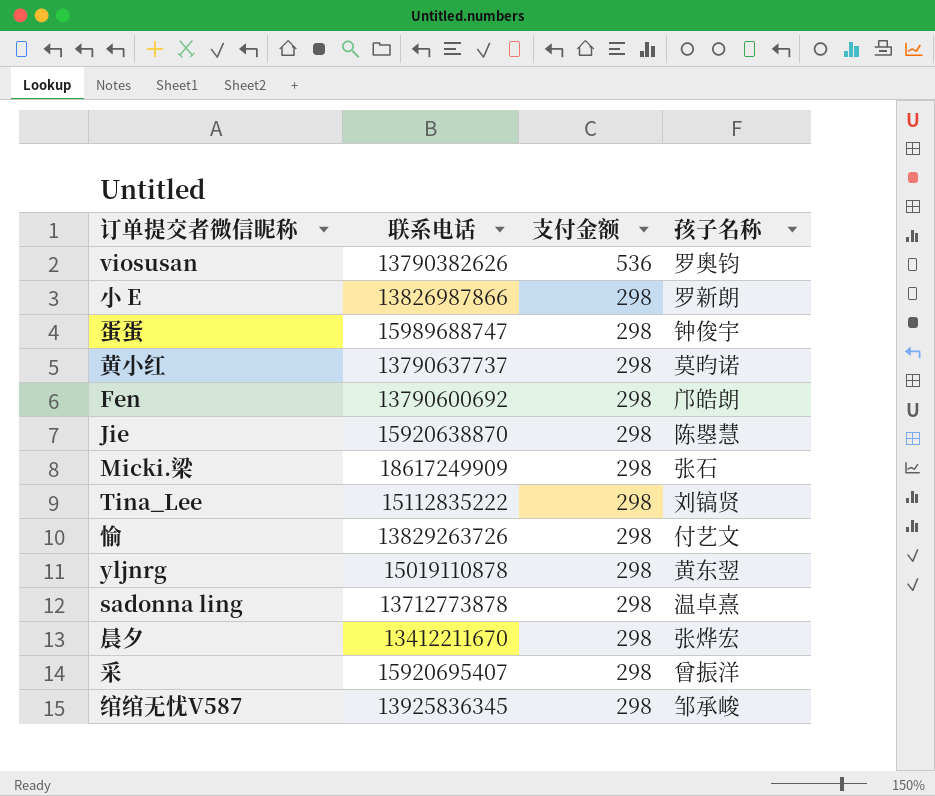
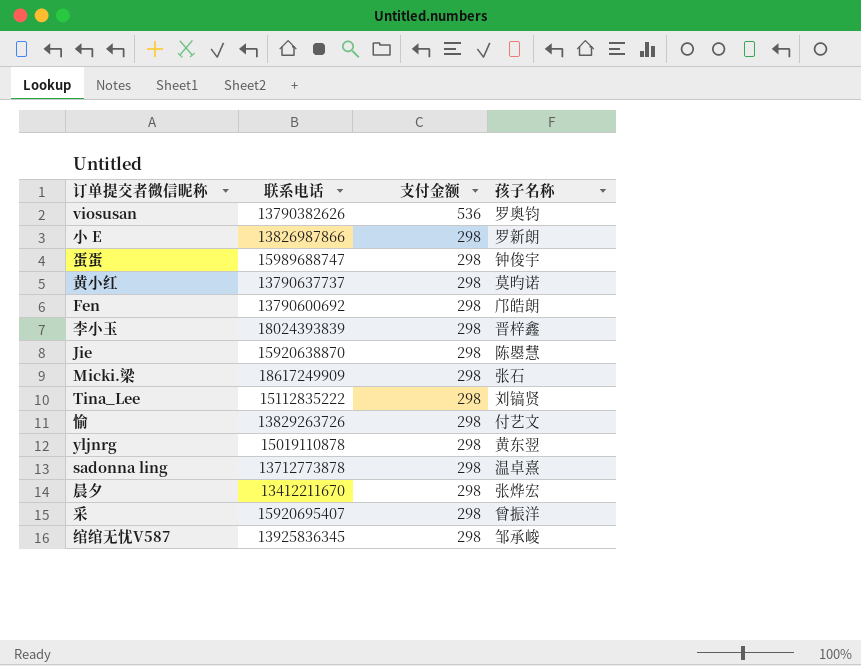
row 李小玉: none -> 18024393839 | 298 | 晋梓鑫

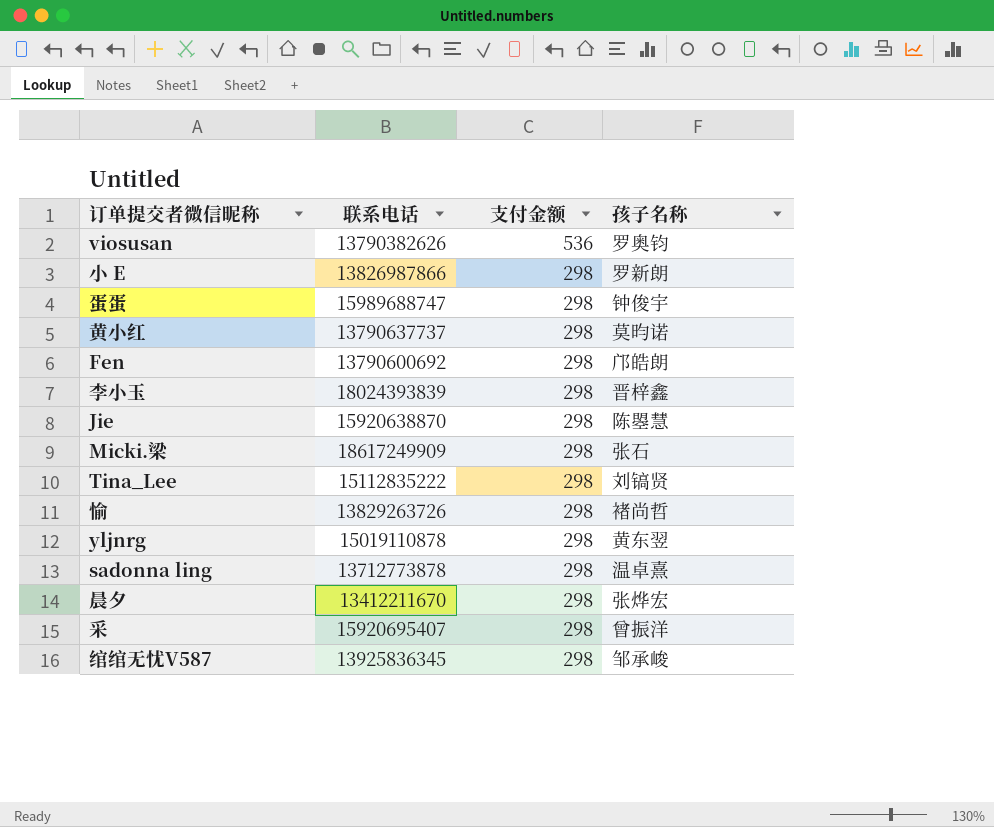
愉 | 孩子名称: 付艺文 -> 褚尚哲

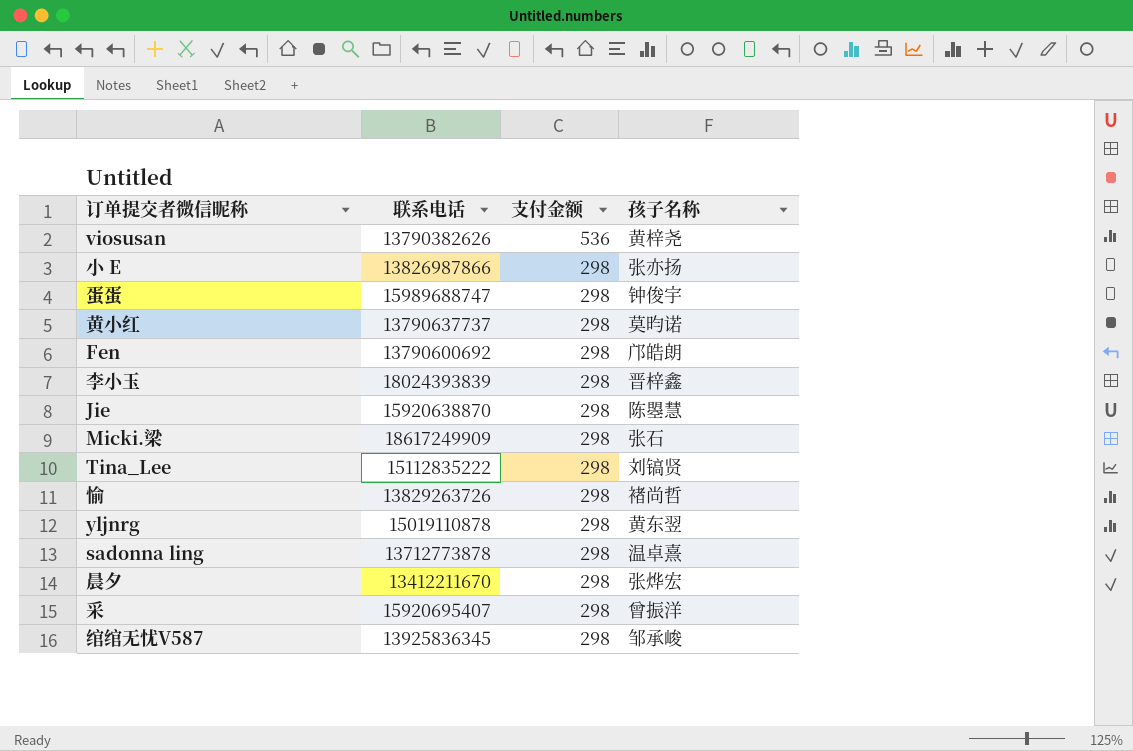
viosusan | 孩子名称: 罗奥钧 -> 黄梓尧
小 E | 孩子名称: 罗新朗 -> 张亦扬

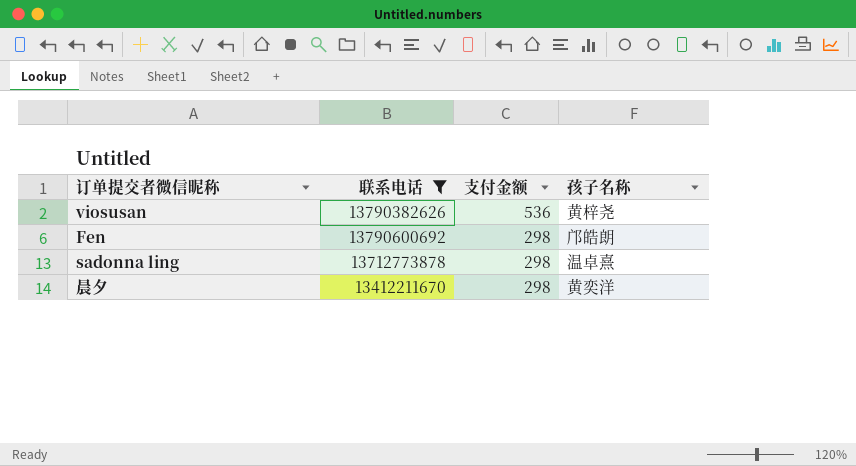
filter: none -> 联系电话 <= 13790600692
晨夕 | 孩子名称: 张烨宏 -> 黄奕洋

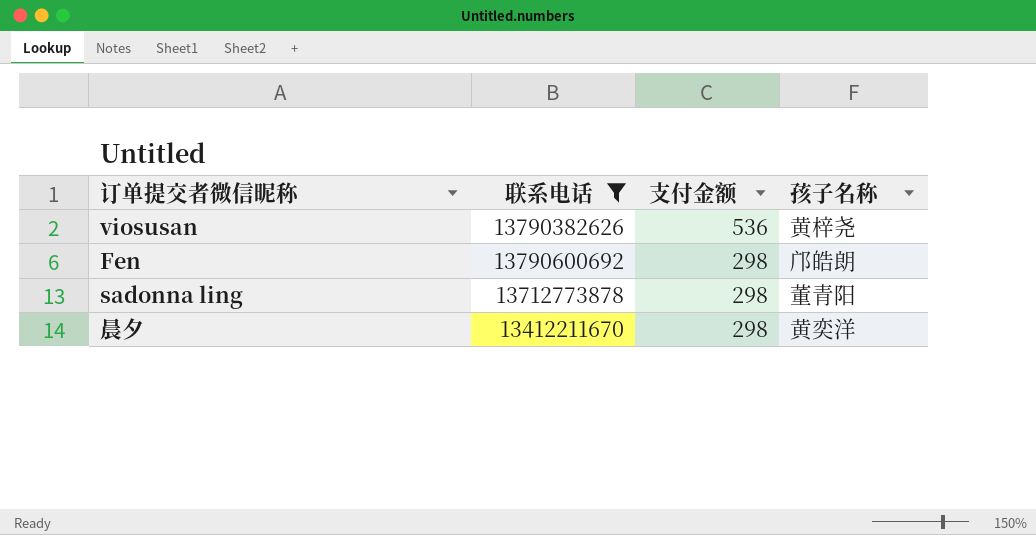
sadonna ling | 孩子名称: 温卓熹 -> 董青阳

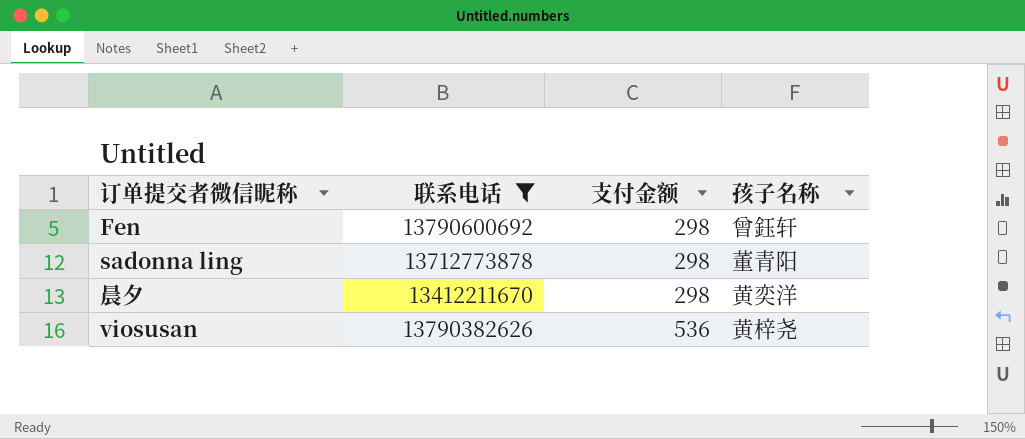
row order: 支付金额 descending -> 支付金额 ascending
Fen | 孩子名称: 邝皓朗 -> 曾鈺轩

